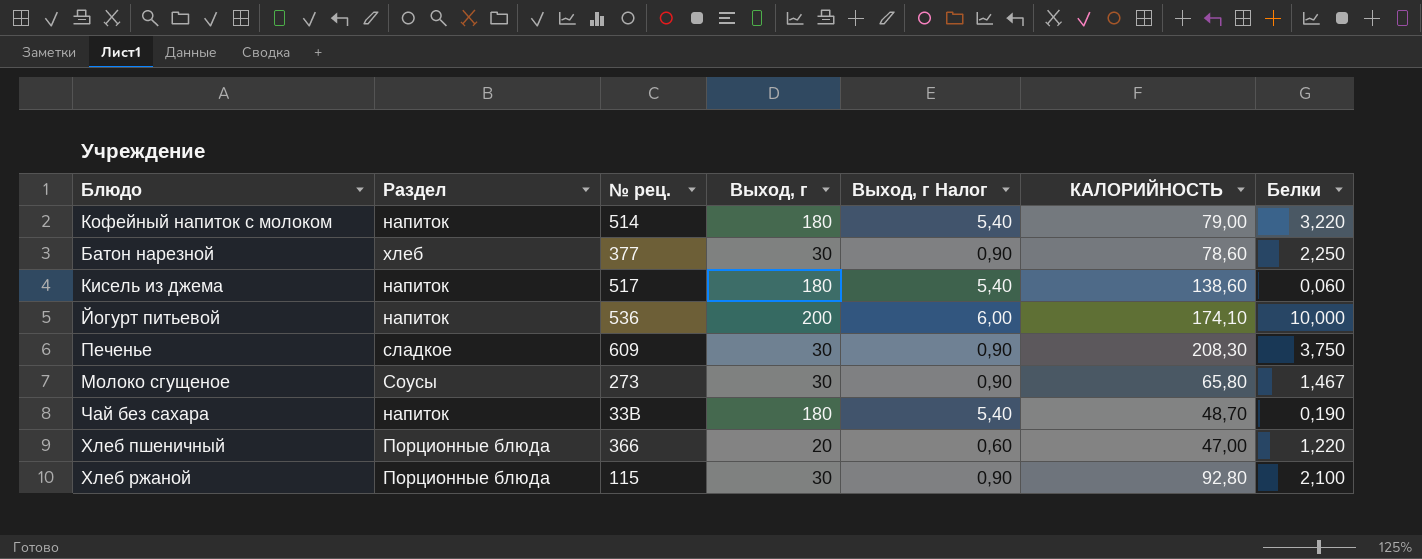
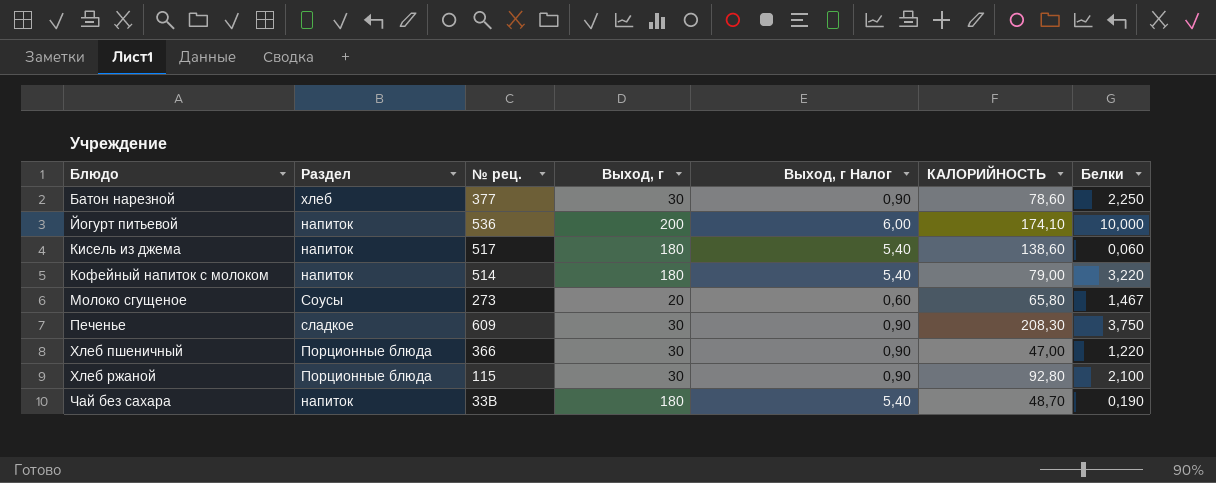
row order: none -> Блюдо ascending
Молоко сгущеное | Выход, г: 30 -> 20
Молоко сгущеное | Выход, г Налог: 0,90 -> 0,60
Хлеб пшеничный | Выход, г: 20 -> 30
Хлеб пшеничный | Выход, г Налог: 0,60 -> 0,90

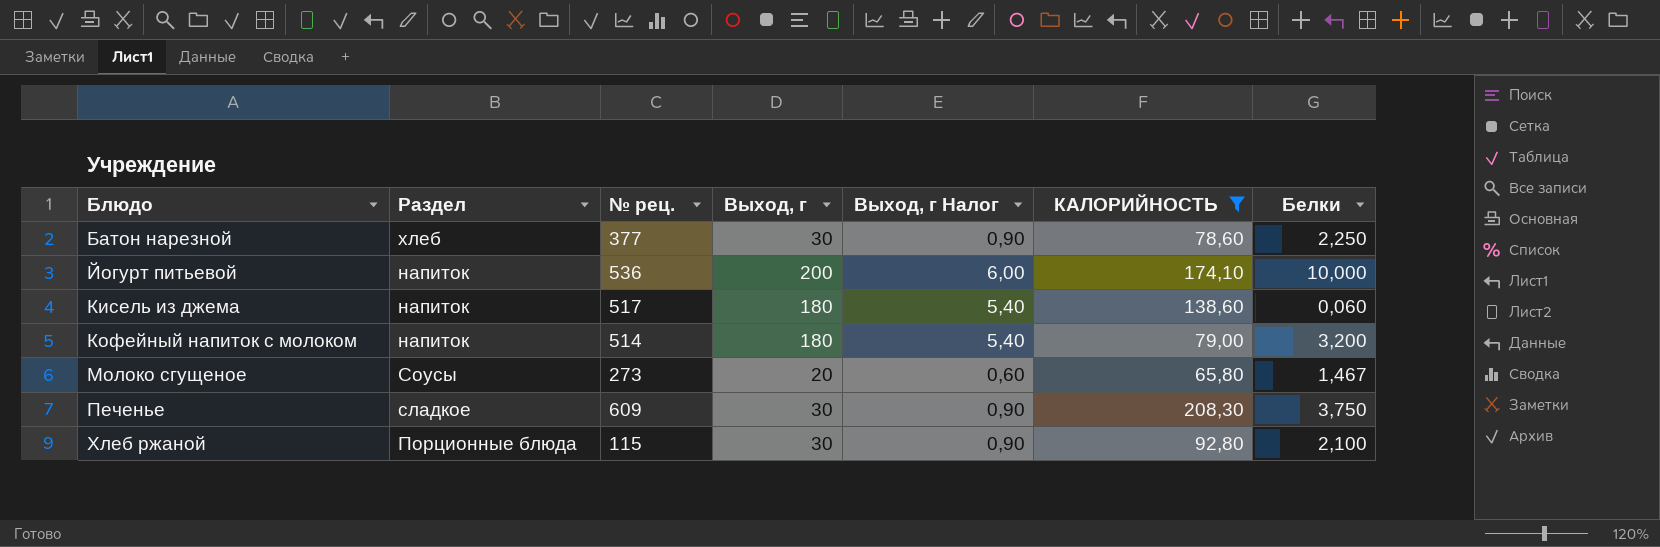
filter: none -> КАЛОРИЙНОСТЬ >= 65,80
Кофейный напиток с молоком | Белки: 3,220 -> 3,200

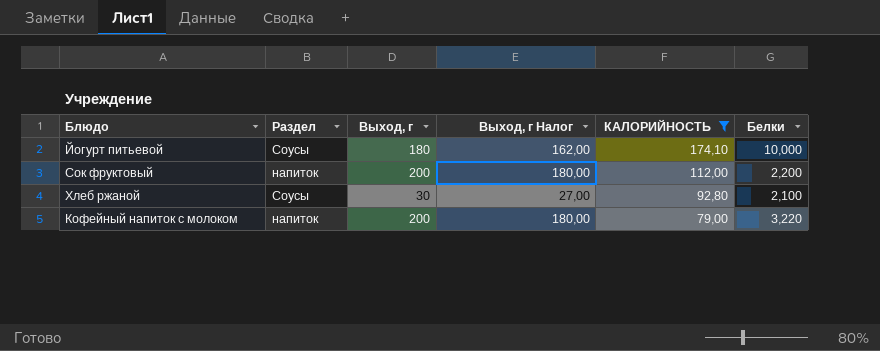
row order: Блюдо ascending -> КАЛОРИЙНОСТЬ descending
column № рец. | position: 3 -> none
column Выход, г Налог | formula: [Выход, г] * 0,03 -> [Выход, г] * 0,9
row Батон нарезной: хлеб | 377 | 30 | 0,90 | 78,60 | 2,250 -> none
row Кисель из джема: напиток | 517 | 180 | 5,40 | 138,60 | 0,060 -> none
row Молоко сгущеное: Соусы | 273 | 20 | 0,60 | 65,80 | 1,467 -> none
row Печенье: сладкое | 609 | 30 | 0,90 | 208,30 | 3,750 -> none
Йогурт питьевой | Раздел: напиток -> Соусы
Йогурт питьевой | Выход, г: 200 -> 180
row Сок фруктовый: none -> напиток | 200 | 180,00 | 112,00 | 2,200
Хлеб ржаной | Раздел: Порционные блюда -> Соусы
Кофейный напиток с молоком | Выход, г: 180 -> 200
Кофейный напиток с молоком | Белки: 3,200 -> 3,220

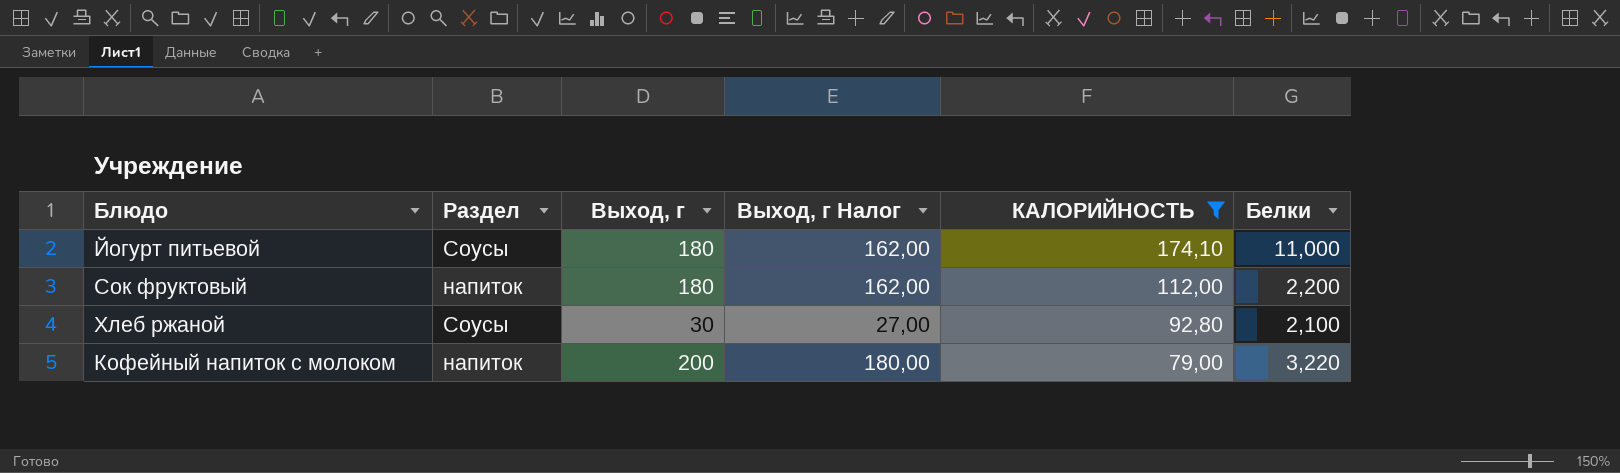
Йогурт питьевой | Белки: 10,000 -> 11,000
Сок фруктовый | Выход, г: 200 -> 180
Сок фруктовый | Выход, г Налог: 180,00 -> 162,00

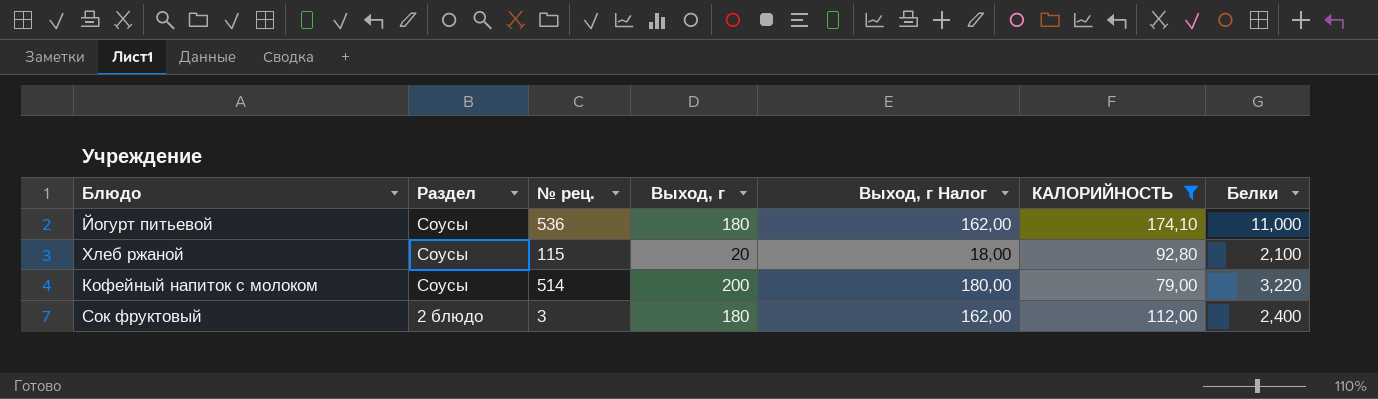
row order: КАЛОРИЙНОСТЬ descending -> Раздел descending
column № рец. | position: none -> 3
Хлеб ржаной | Выход, г: 30 -> 20
Хлеб ржаной | Выход, г Налог: 27,00 -> 18,00
Кофейный напиток с молоком | Раздел: напиток -> Соусы
Сок фруктовый | Раздел: напиток -> 2 блюдо
Сок фруктовый | Белки: 2,200 -> 2,400

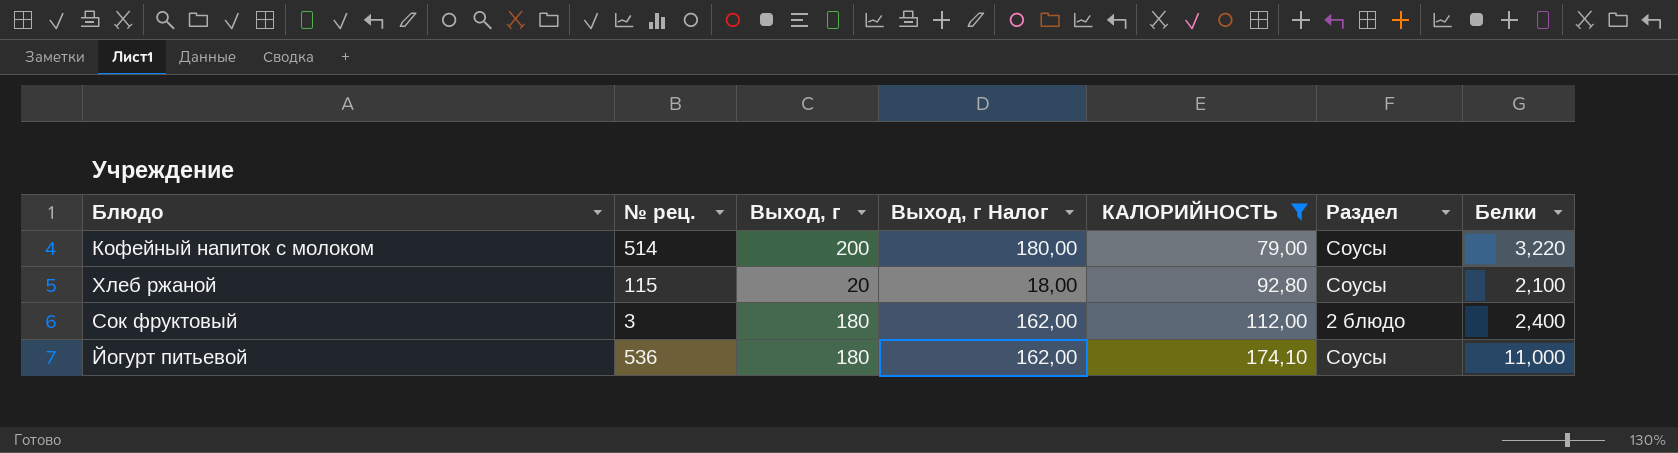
row order: Раздел descending -> КАЛОРИЙНОСТЬ ascending
column Раздел | position: 2 -> 6

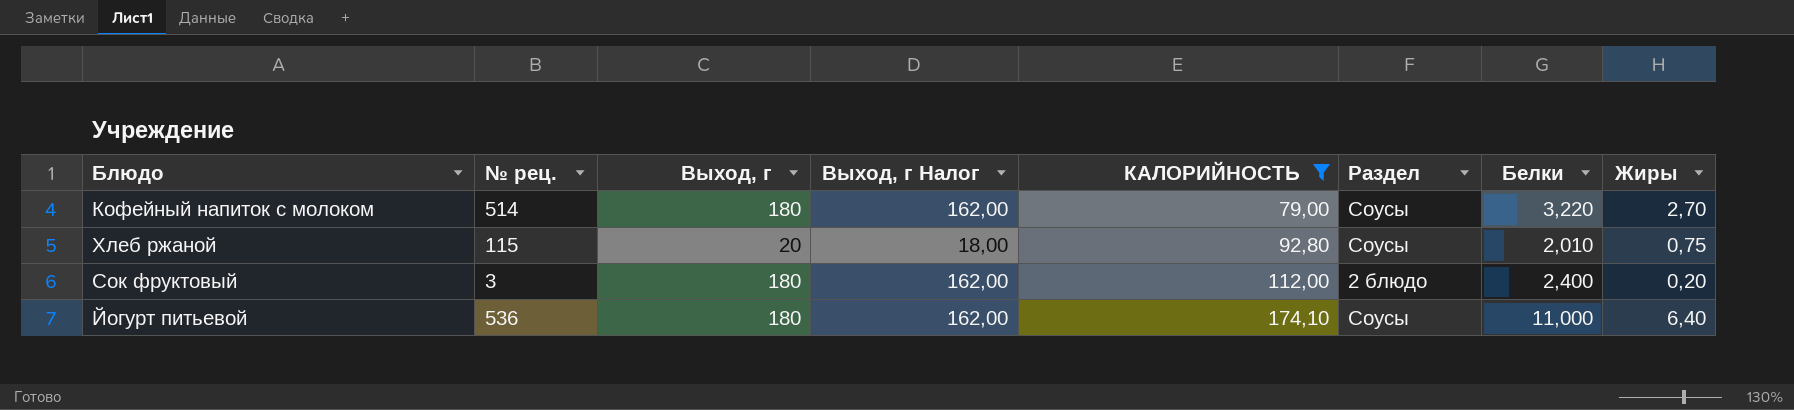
column Жиры | position: none -> 8
Кофейный напиток с молоком | Выход, г: 200 -> 180
Кофейный напиток с молоком | Выход, г Налог: 180,00 -> 162,00
Хлеб ржаной | Белки: 2,100 -> 2,010

